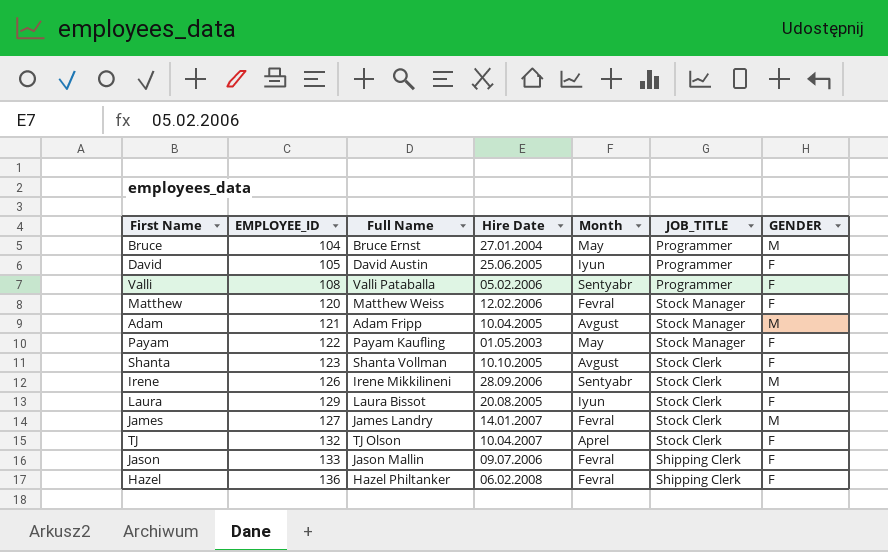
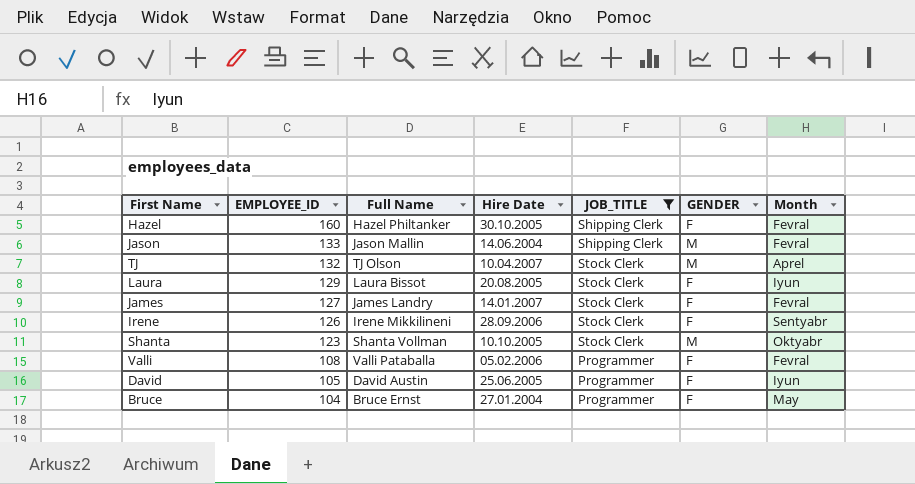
filter: none -> JOB_TITLE != Stock Manager
row order: none -> EMPLOYEE_ID descending
column Month | position: 5 -> 7
Hazel | EMPLOYEE_ID: 136 -> 160
Hazel | Hire Date: 06.02.2008 -> 30.10.2005
Jason | Hire Date: 09.07.2006 -> 14.06.2004
Jason | GENDER: F -> M
TJ | GENDER: F -> M
James | GENDER: M -> F
Irene | GENDER: M -> F
Shanta | GENDER: F -> M
Shanta | Month: Avgust -> Oktyabr
Valli | Month: Sentyabr -> Fevral
Bruce | GENDER: M -> F

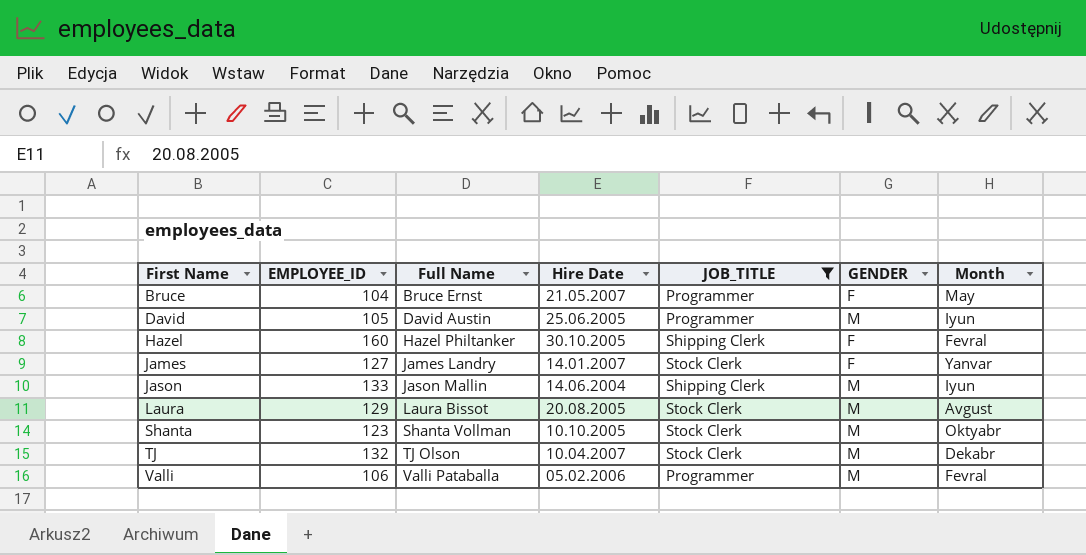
row order: EMPLOYEE_ID descending -> First Name ascending
row Irene: 126 | Irene Mikkilineni | 28.09.2006 | Stock Clerk | F | Sentyabr -> none
Bruce | Hire Date: 27.01.2004 -> 21.05.2007
David | GENDER: F -> M
James | Month: Fevral -> Yanvar
Jason | Month: Fevral -> Iyun
Laura | GENDER: F -> M
Laura | Month: Iyun -> Avgust
TJ | Month: Aprel -> Dekabr
Valli | EMPLOYEE_ID: 108 -> 106
Valli | GENDER: F -> M

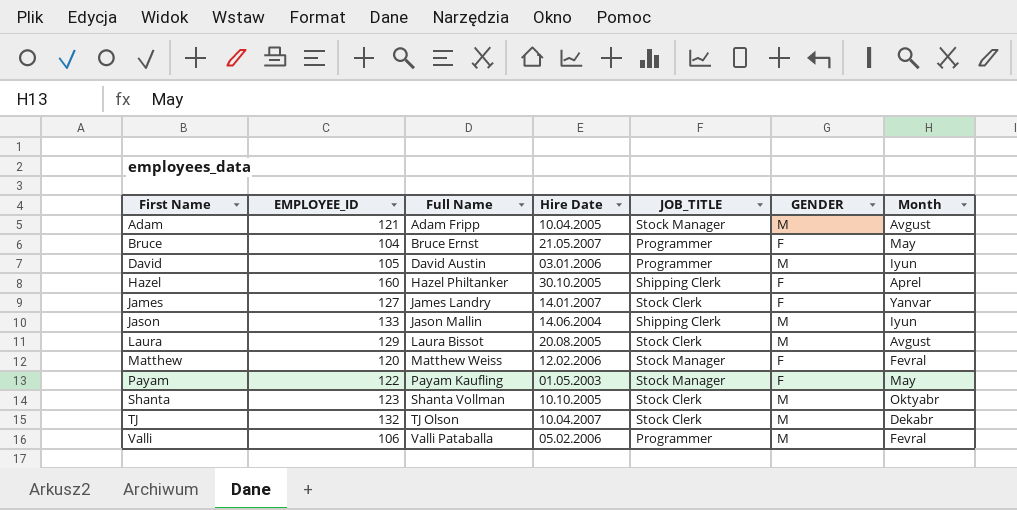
filter: JOB_TITLE != Stock Manager -> none
David | Hire Date: 25.06.2005 -> 03.01.2006
Hazel | Month: Fevral -> Aprel

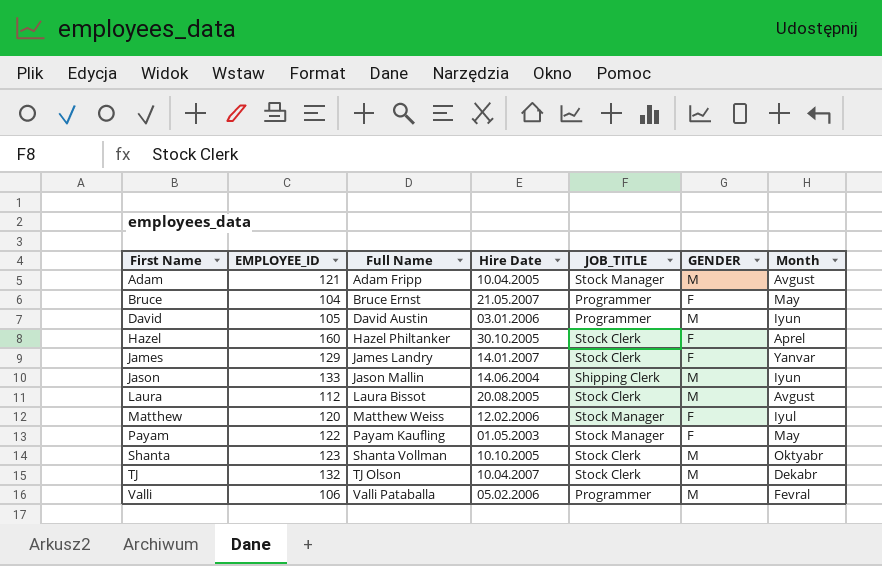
Hazel | JOB_TITLE: Shipping Clerk -> Stock Clerk
James | EMPLOYEE_ID: 127 -> 129
Laura | EMPLOYEE_ID: 129 -> 112
Matthew | Month: Fevral -> Iyul

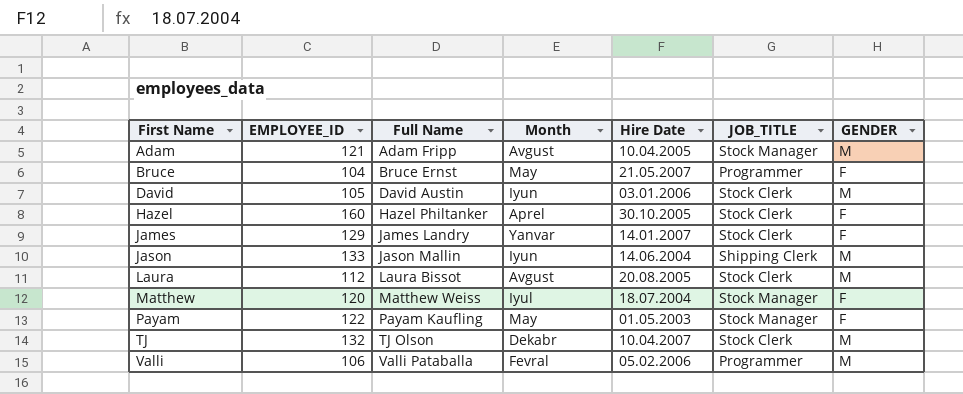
column Month | position: 7 -> 4
row Shanta: 123 | Shanta Vollman | 10.10.2005 | Stock Clerk | M | Oktyabr -> none
David | JOB_TITLE: Programmer -> Stock Clerk
Matthew | Hire Date: 12.02.2006 -> 18.07.2004

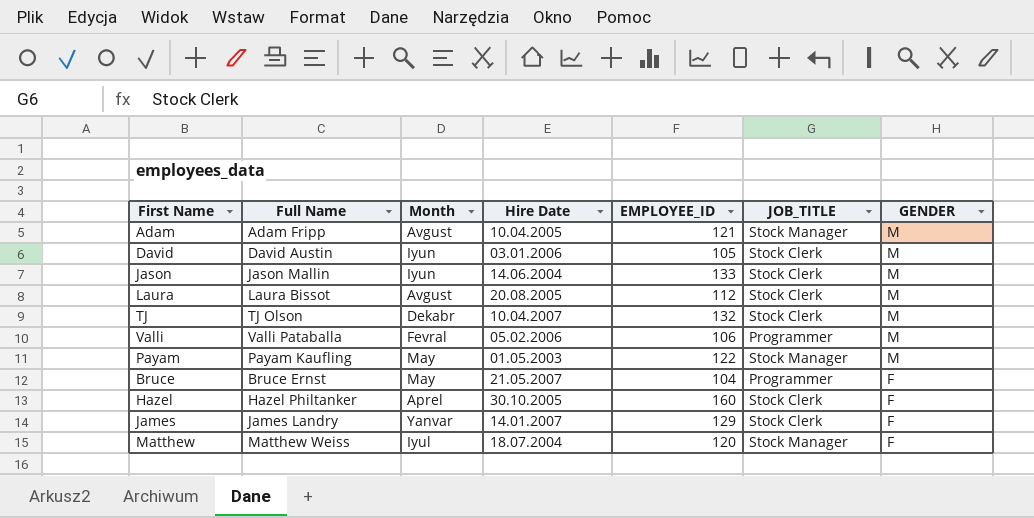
row order: First Name ascending -> GENDER descending
column EMPLOYEE_ID | position: 2 -> 5
Jason | JOB_TITLE: Shipping Clerk -> Stock Clerk
Payam | GENDER: F -> M

